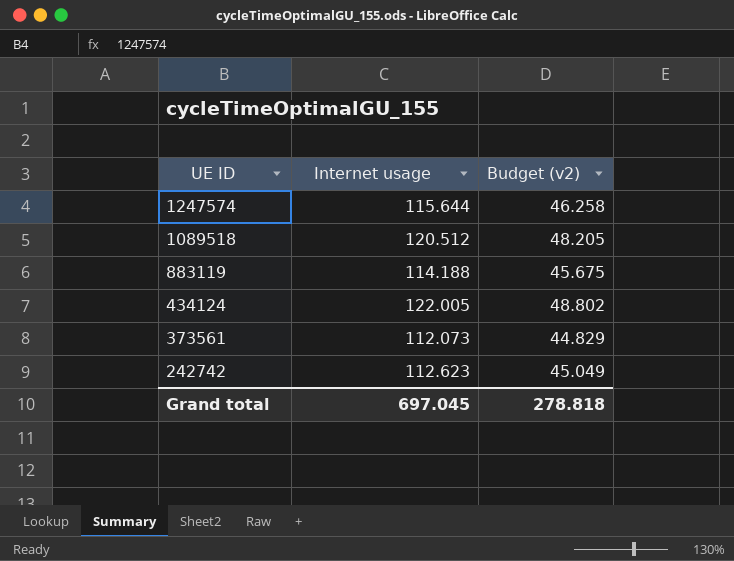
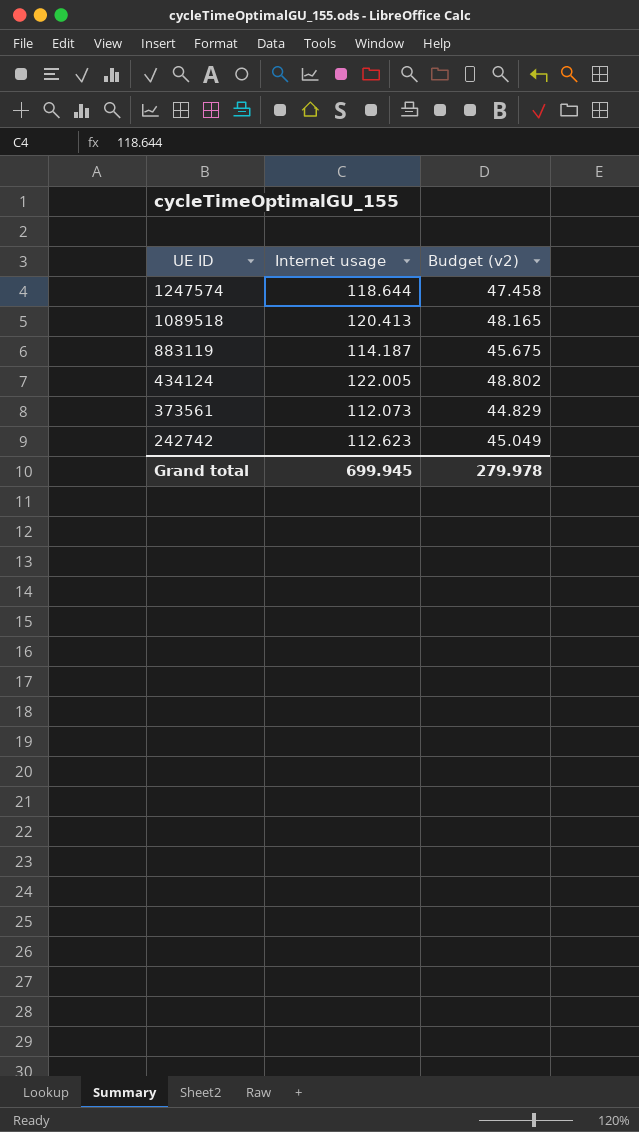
1247574 | Internet usage: 115.644 -> 118.644
1247574 | Budget (v2): 46.258 -> 47.458
1089518 | Internet usage: 120.512 -> 120.413
1089518 | Budget (v2): 48.205 -> 48.165
883119 | Internet usage: 114.188 -> 114.187
Grand total | Internet usage: 697.045 -> 699.945
Grand total | Budget (v2): 278.818 -> 279.978

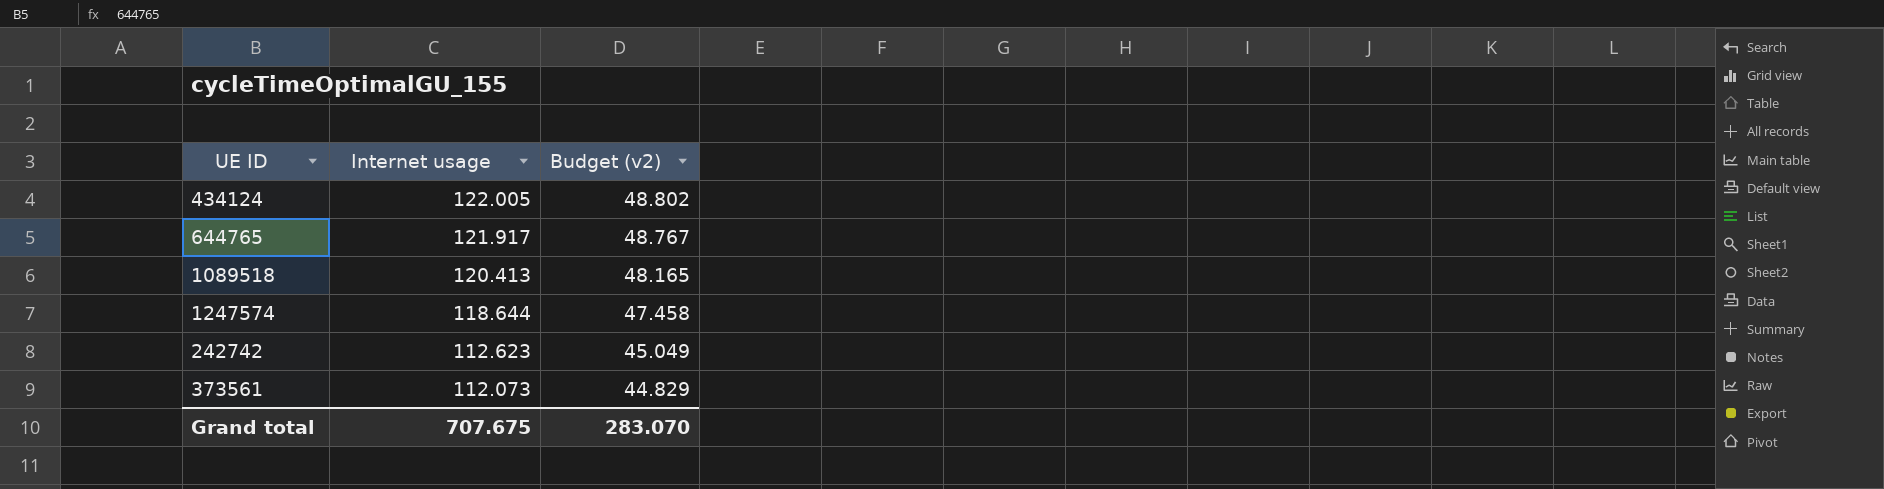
row order: UE ID descending -> Internet usage descending
row 883119: 114.187 | 45.675 -> none
row 644765: none -> 121.917 | 48.767
Grand total | Internet usage: 699.945 -> 707.675
Grand total | Budget (v2): 279.978 -> 283.070

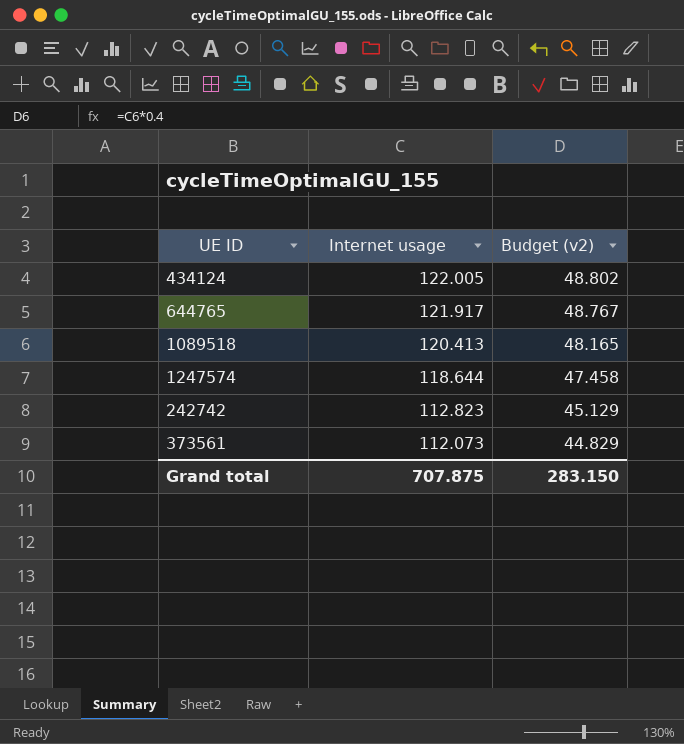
242742 | Internet usage: 112.623 -> 112.823
242742 | Budget (v2): 45.049 -> 45.129
Grand total | Internet usage: 707.675 -> 707.875
Grand total | Budget (v2): 283.070 -> 283.150

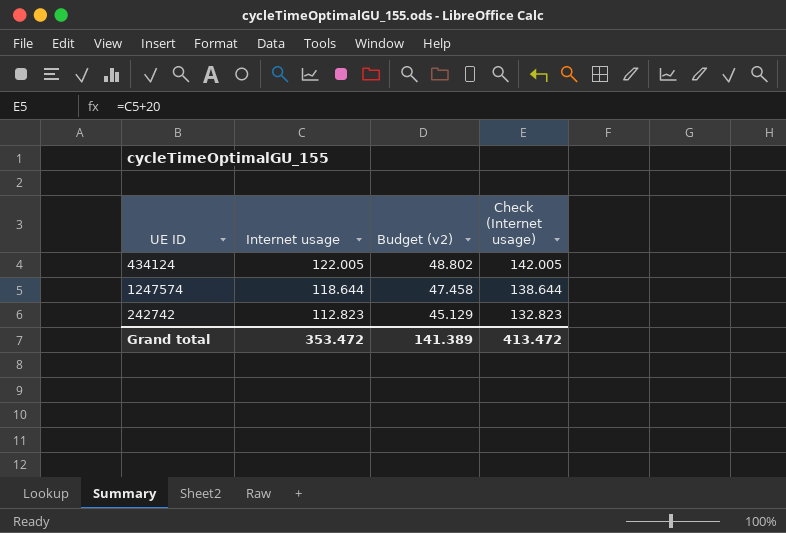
column Check (Internet usage) | formula: none -> [Internet usage] + 20
row 644765: 121.917 | 48.767 -> none
row 1089518: 120.413 | 48.165 -> none
row 373561: 112.073 | 44.829 -> none
Grand total | Internet usage: 707.875 -> 353.472
Grand total | Budget (v2): 283.150 -> 141.389

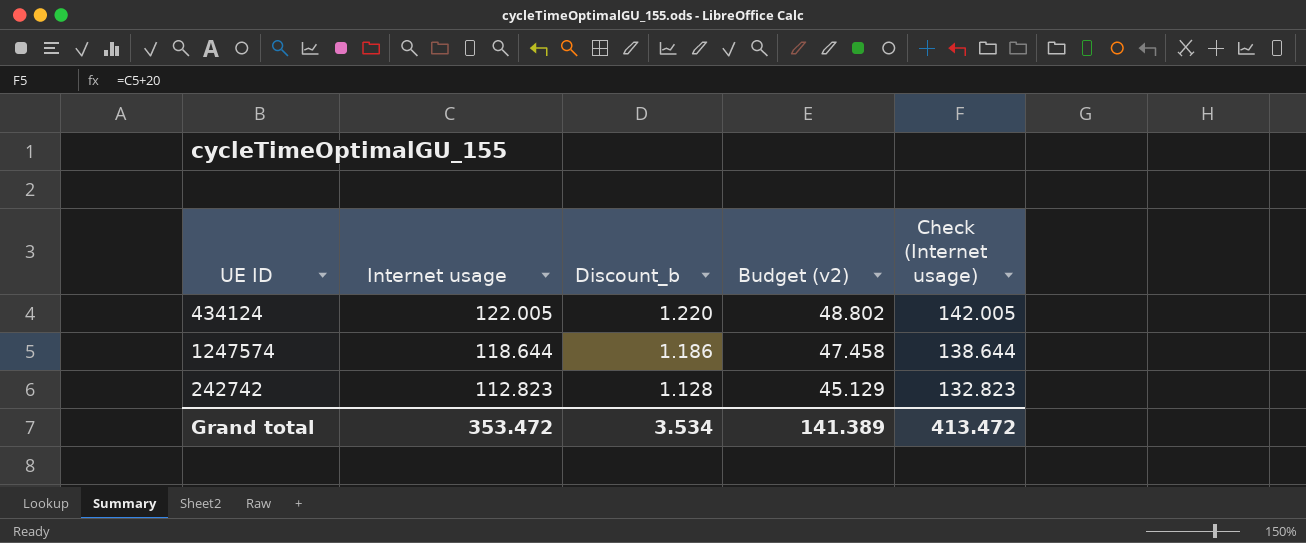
column Discount_b | formula: none -> [Internet usage] * 0.01

